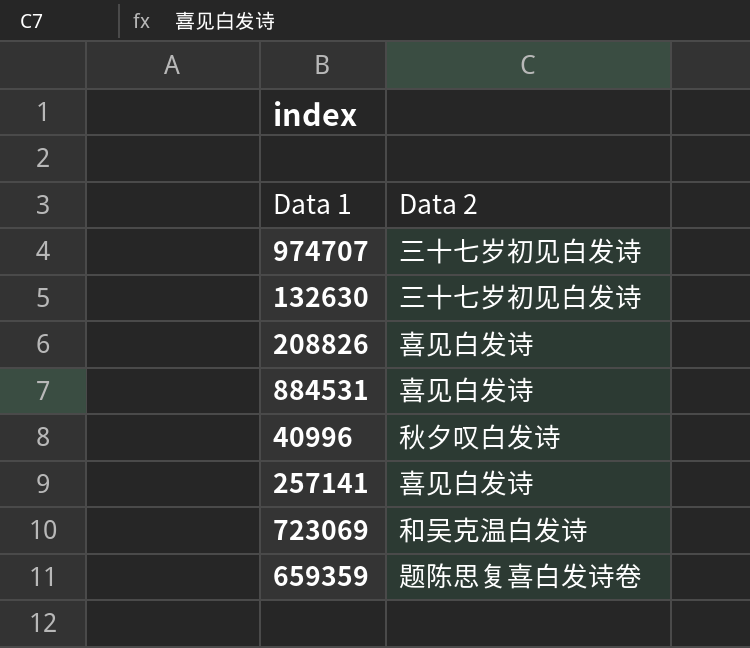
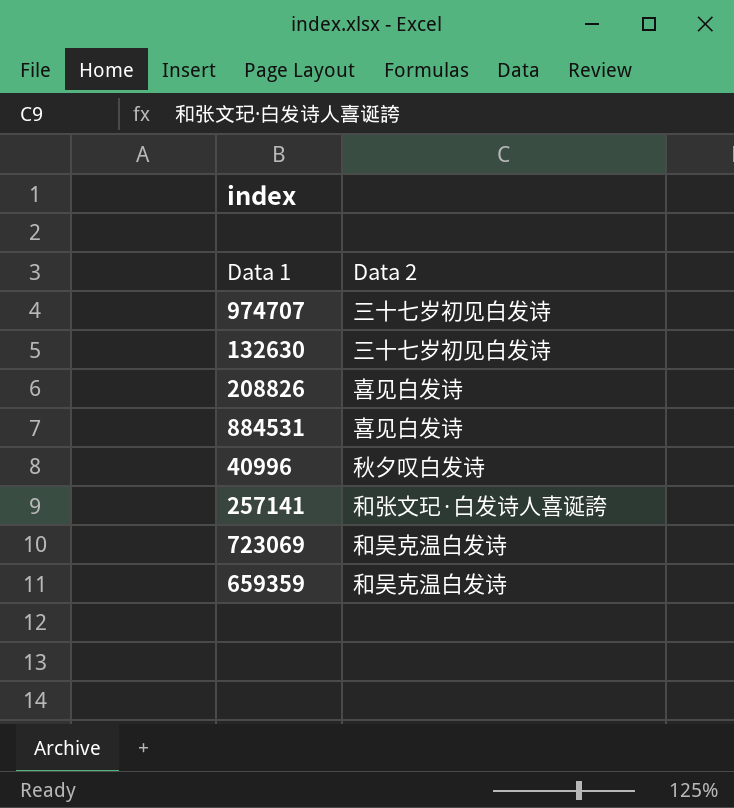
257141 | Data 2: 喜见白发诗 -> 和张文玘·白发诗人喜诞誇
659359 | Data 2: 题陈思复喜白发诗卷 -> 和吴克温白发诗

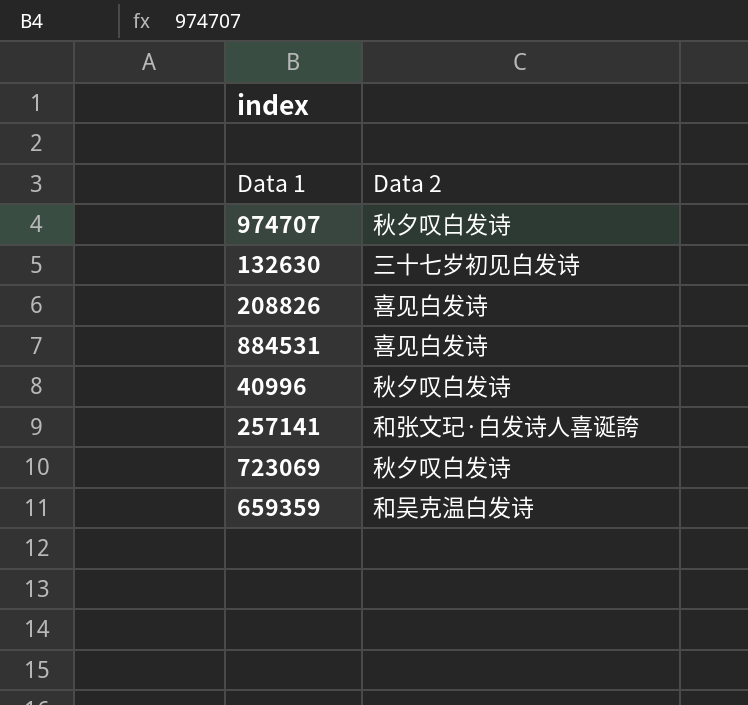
974707 | Data 2: 三十七岁初见白发诗 -> 秋夕叹白发诗
723069 | Data 2: 和吴克温白发诗 -> 秋夕叹白发诗

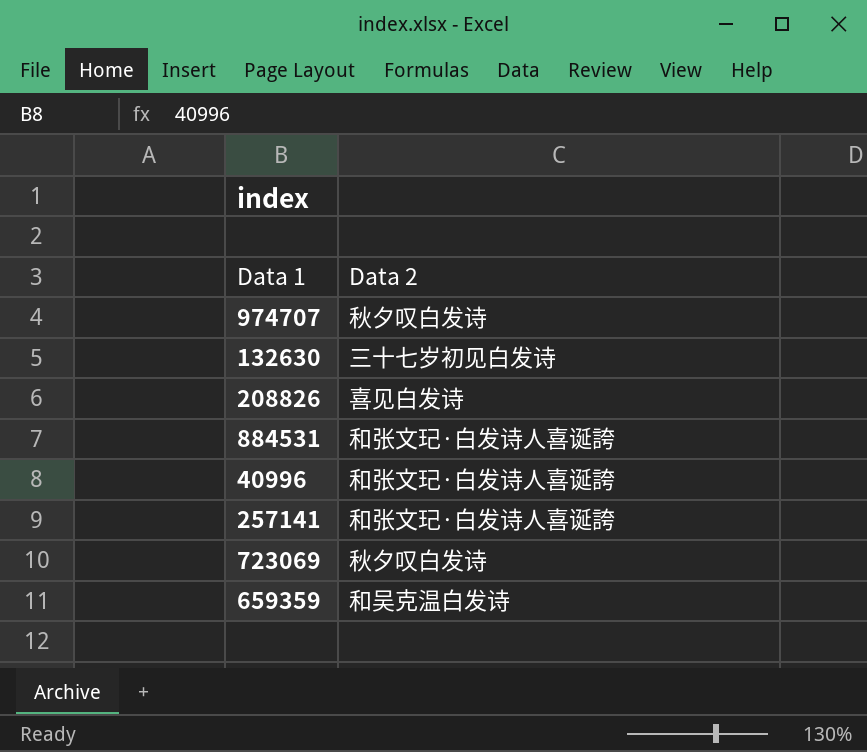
884531 | Data 2: 喜见白发诗 -> 和张文玘·白发诗人喜诞誇
40996 | Data 2: 秋夕叹白发诗 -> 和张文玘·白发诗人喜诞誇

